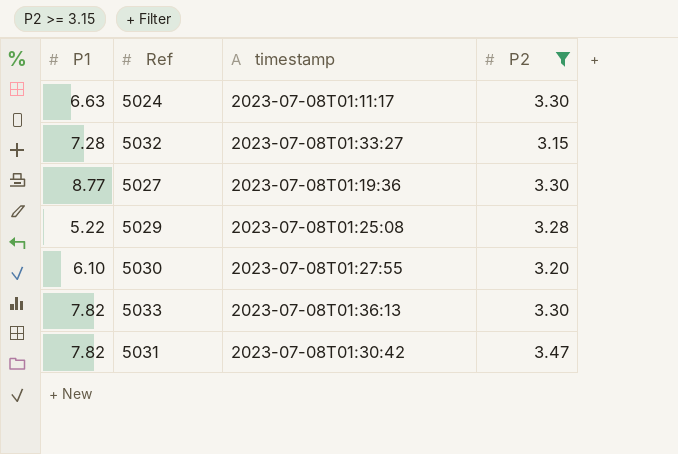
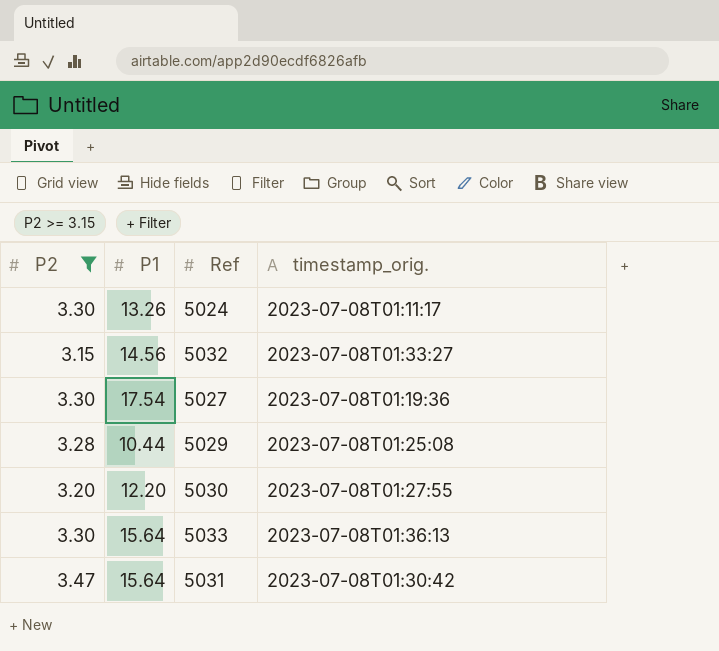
column P2 | position: 4 -> 1
column name: timestamp -> timestamp_orig.
5024 | P1: 6.63 -> 13.26
5032 | P1: 7.28 -> 14.56
5027 | P1: 8.77 -> 17.54
5029 | P1: 5.22 -> 10.44
5030 | P1: 6.10 -> 12.20
5033 | P1: 7.82 -> 15.64
5031 | P1: 7.82 -> 15.64

